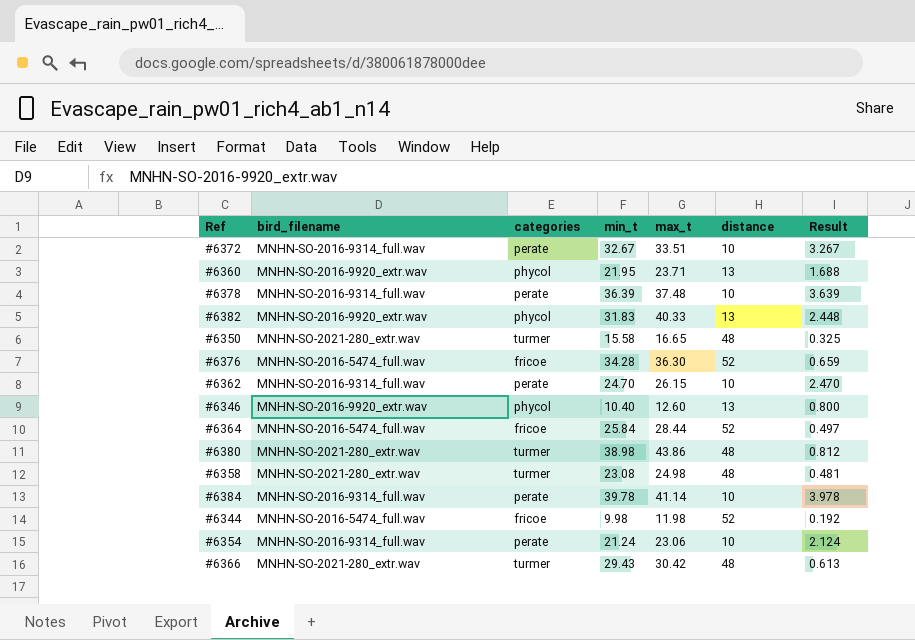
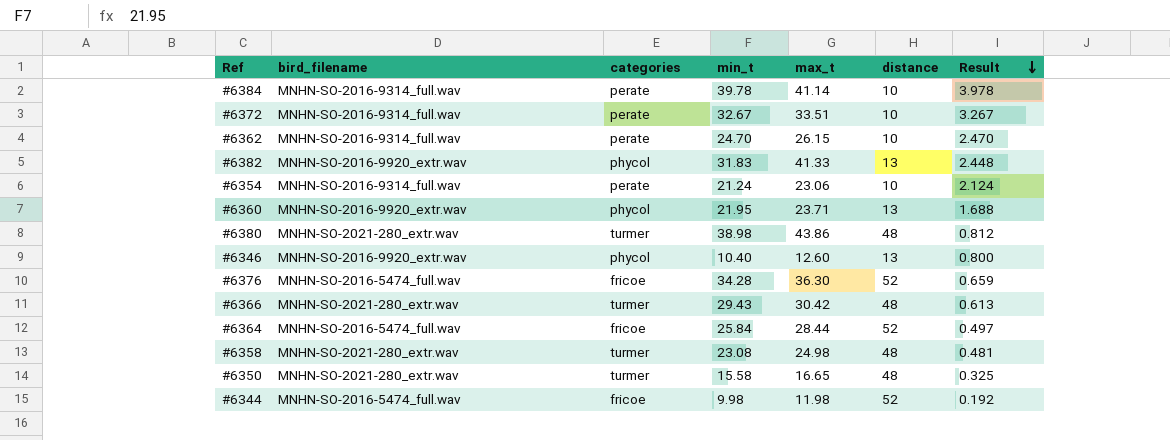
row order: none -> Result descending
row #6378: MNHN-SO-2016-9314_full.wav | perate | 36.39 | 37.48 | 10 | 3.639 -> none
#6382 | max_t: 40.33 -> 41.33

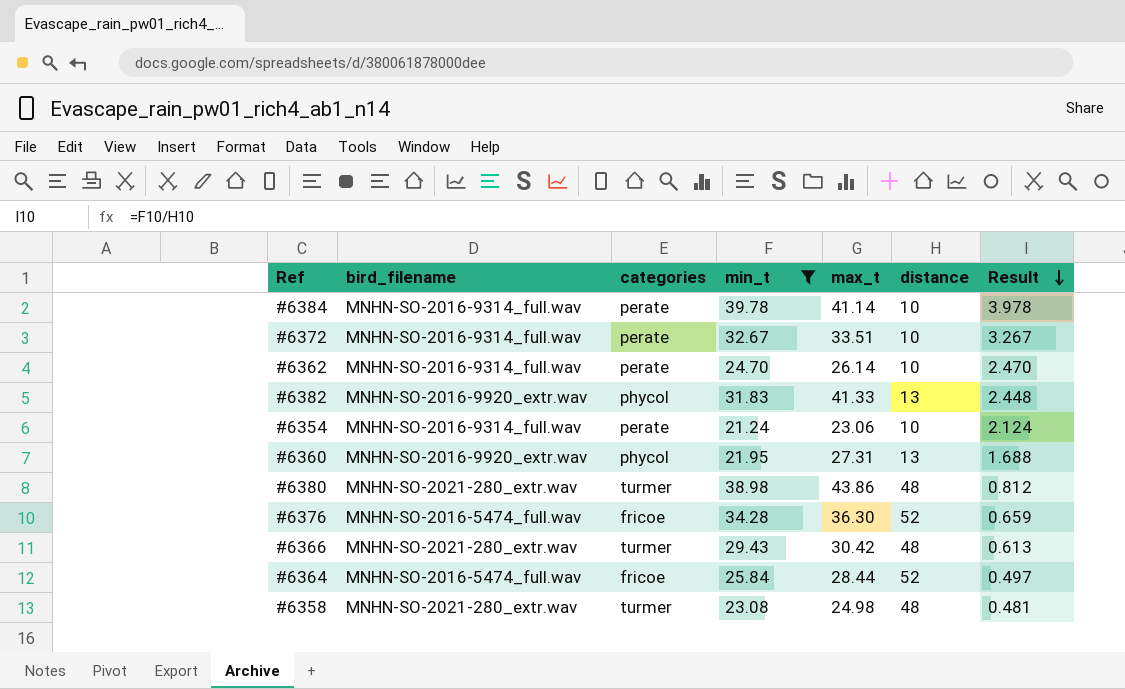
filter: none -> min_t >= 21.24
#6362 | max_t: 26.15 -> 26.14
#6360 | max_t: 23.71 -> 27.31

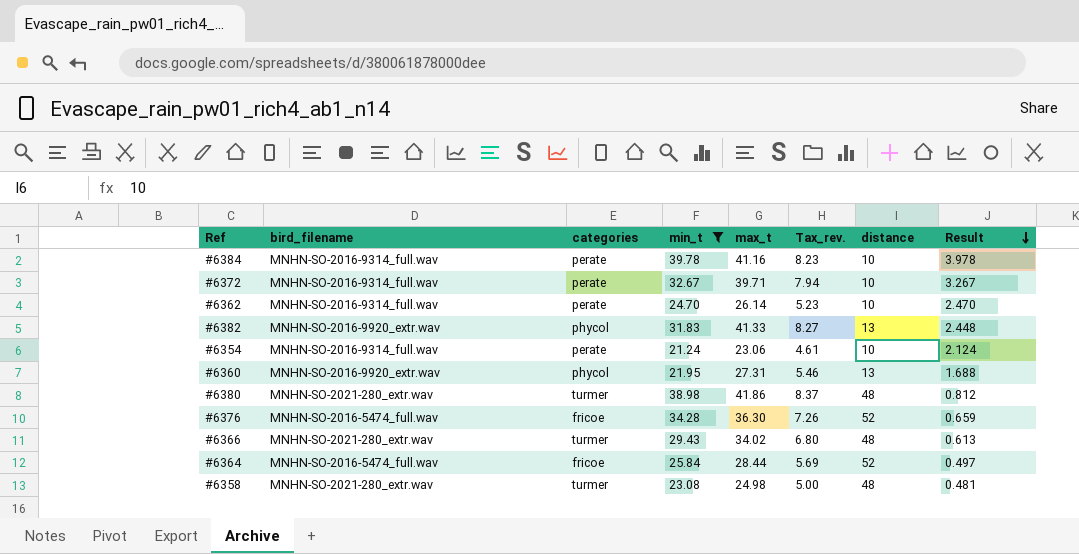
column Tax_rev. | formula: none -> [max_t] * 0.2
#6384 | max_t: 41.14 -> 41.16
#6372 | max_t: 33.51 -> 39.71
#6380 | max_t: 43.86 -> 41.86
#6366 | max_t: 30.42 -> 34.02

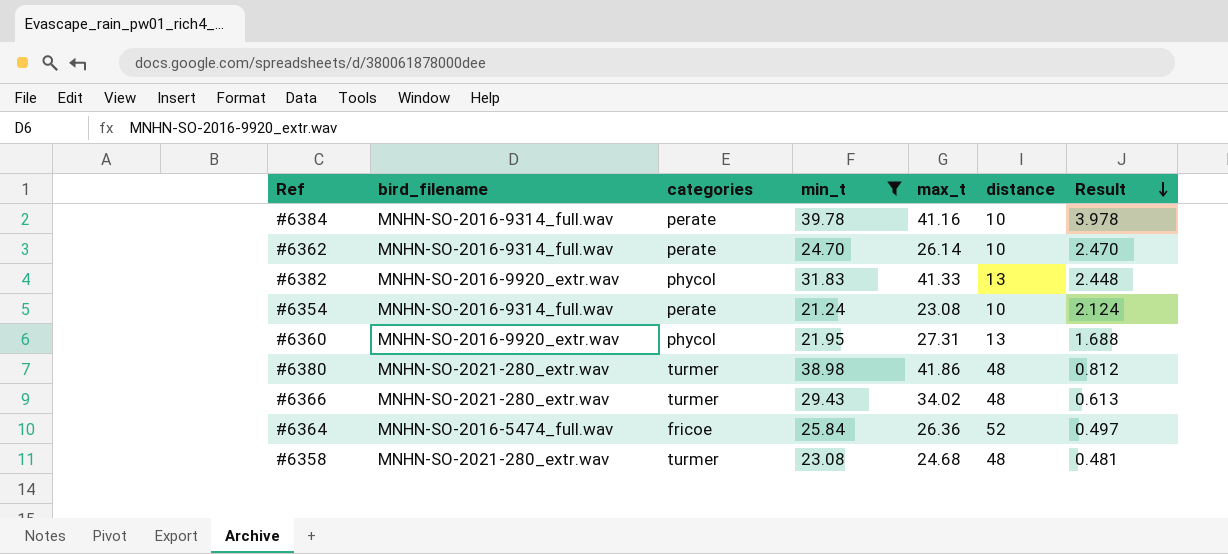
column Tax_rev. | formula: [max_t] * 0.2 -> none
row #6372: MNHN-SO-2016-9314_full.wav | perate | 32.67 | 39.71 | 7.94 | 10 | 3.267 -> none
row #6376: MNHN-SO-2016-5474_full.wav | fricoe | 34.28 | 36.30 | 7.26 | 52 | 0.659 -> none
#6354 | max_t: 23.06 -> 23.08
#6364 | max_t: 28.44 -> 26.36
#6358 | max_t: 24.98 -> 24.68

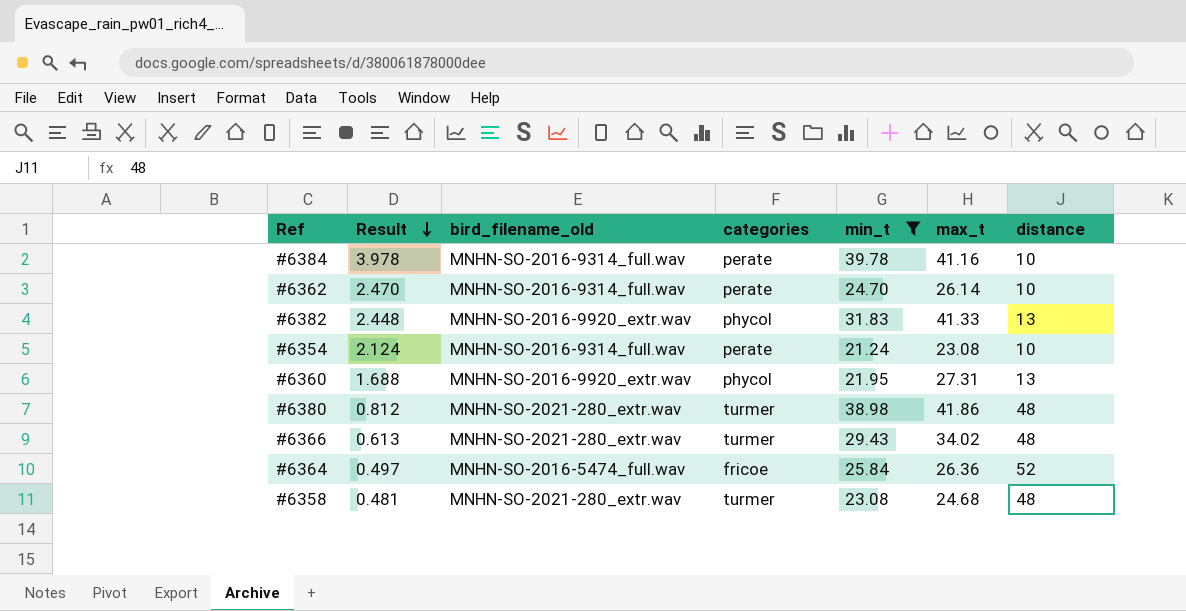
column Result | position: 7 -> 2
column name: bird_filename -> bird_filename_old

